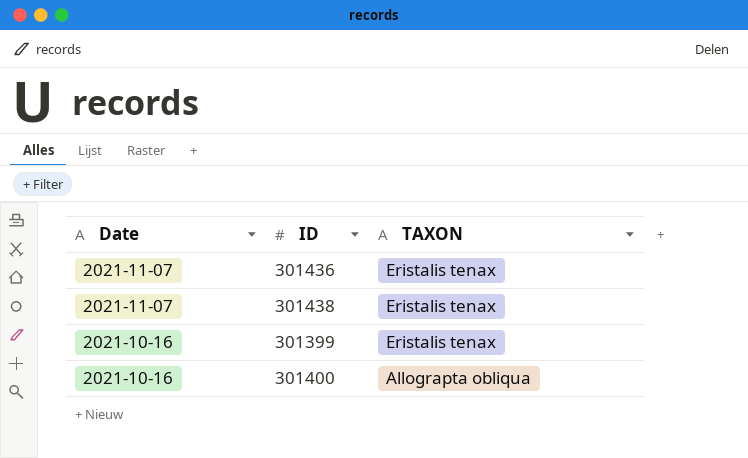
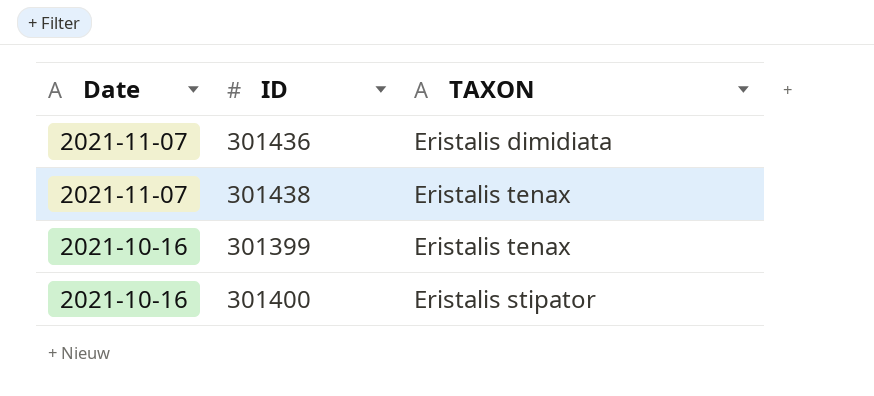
301436 | TAXON: Eristalis tenax -> Eristalis dimidiata
301400 | TAXON: Allograpta obliqua -> Eristalis stipator

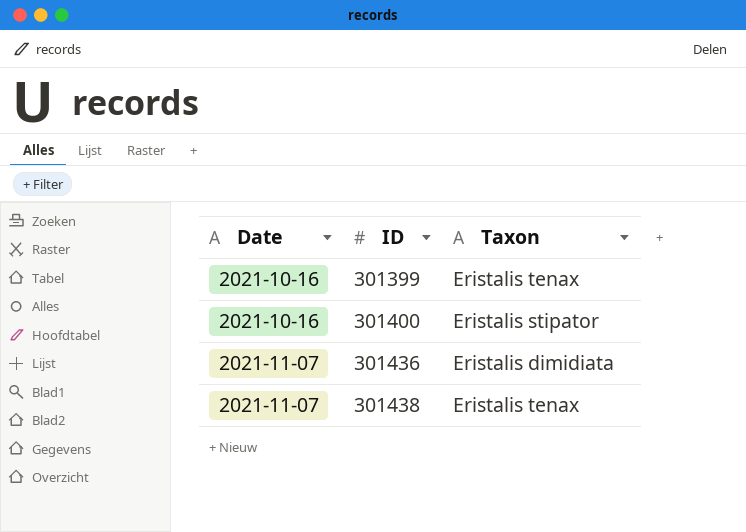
row order: Date descending -> Date ascending
column name: TAXON -> Taxon

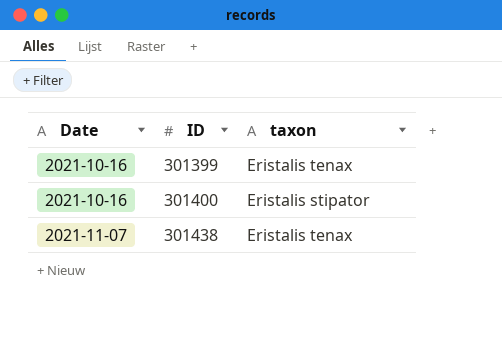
column name: Taxon -> taxon
row 301436: 2021-11-07 | Eristalis dimidiata -> none

